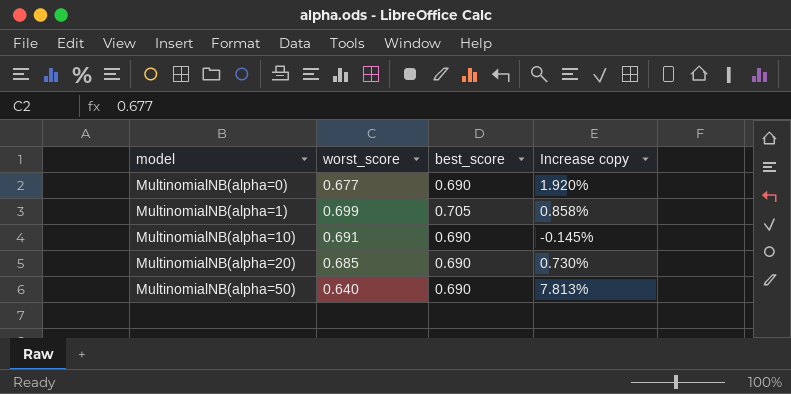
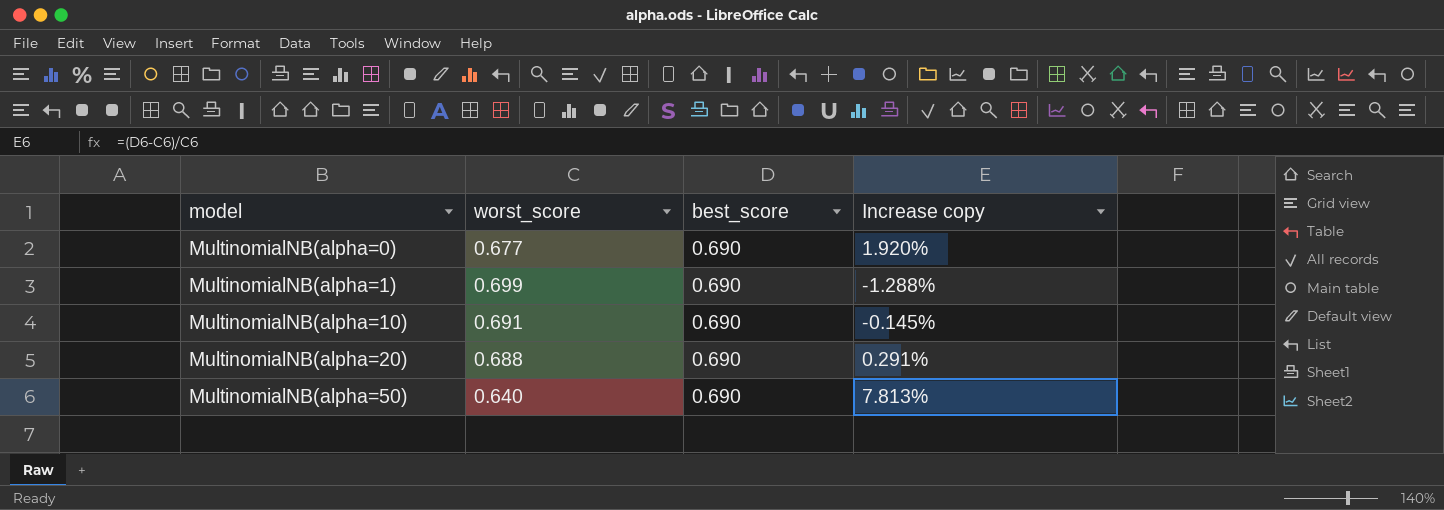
MultinomialNB(alpha=1) | best_score: 0.705 -> 0.690
MultinomialNB(alpha=1) | Increase copy: 0.858% -> -1.288%
MultinomialNB(alpha=20) | worst_score: 0.685 -> 0.688
MultinomialNB(alpha=20) | Increase copy: 0.730% -> 0.291%

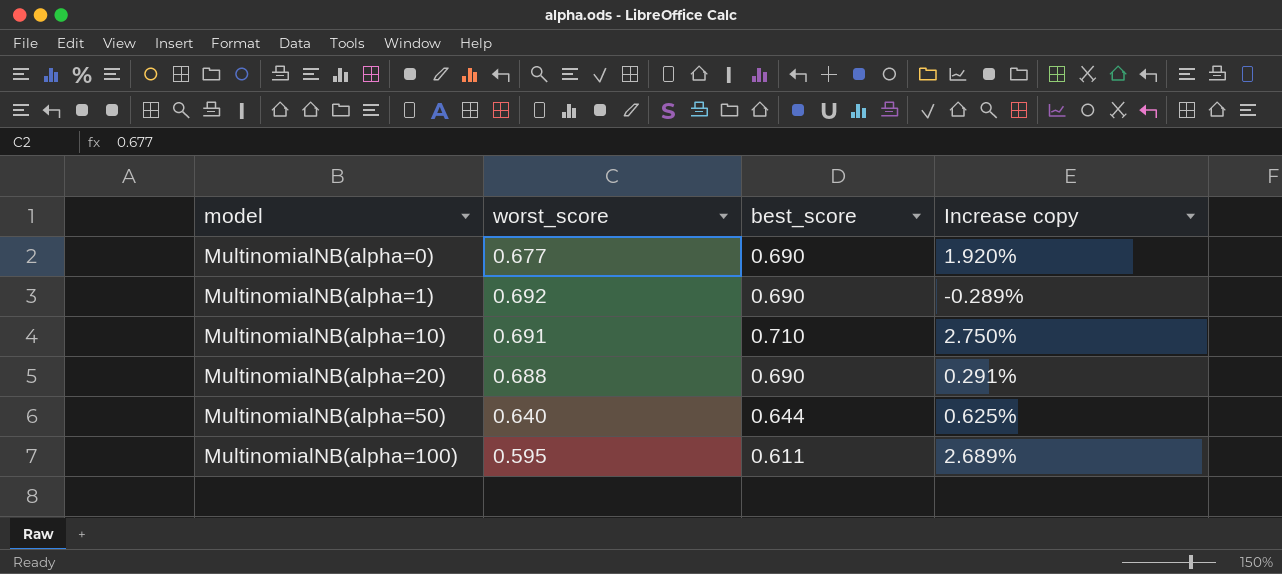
MultinomialNB(alpha=1) | worst_score: 0.699 -> 0.692
MultinomialNB(alpha=1) | Increase copy: -1.288% -> -0.289%
MultinomialNB(alpha=10) | best_score: 0.690 -> 0.710
MultinomialNB(alpha=10) | Increase copy: -0.145% -> 2.750%
MultinomialNB(alpha=50) | best_score: 0.690 -> 0.644
MultinomialNB(alpha=50) | Increase copy: 7.813% -> 0.625%
row MultinomialNB(alpha=100): none -> 0.595 | 0.611 | 2.689%

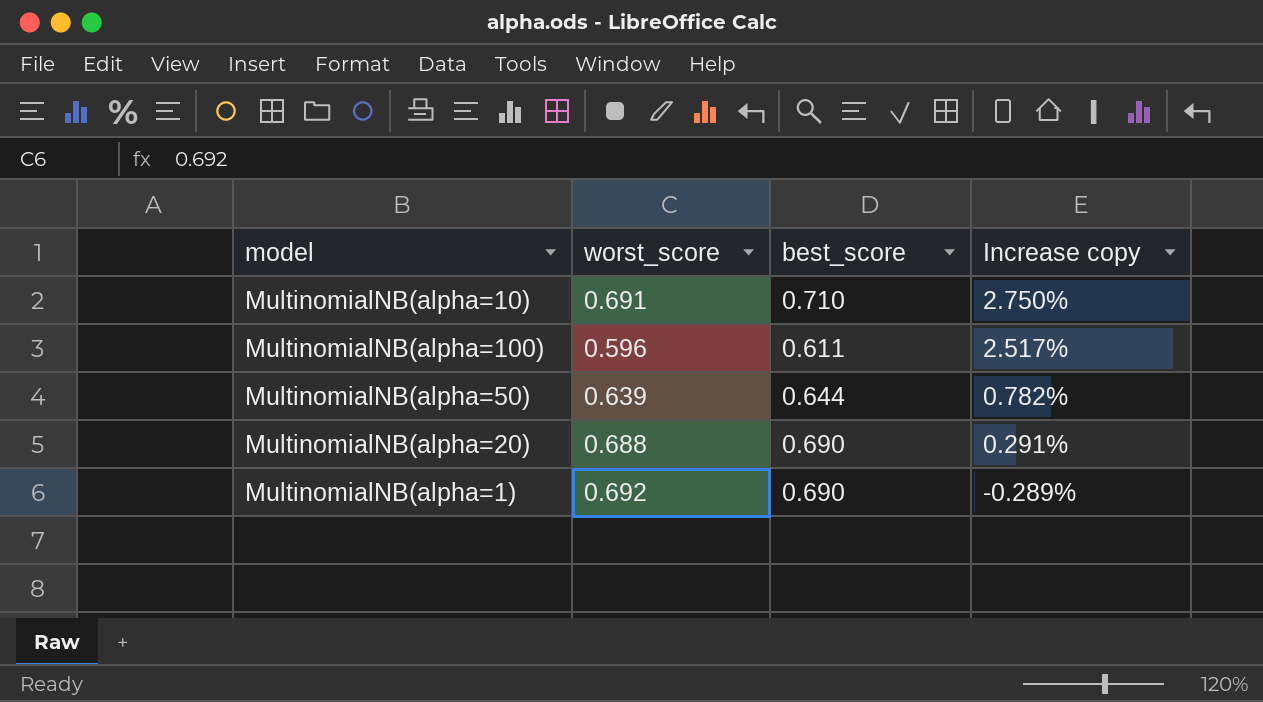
row order: model ascending -> Increase copy descending
row MultinomialNB(alpha=0): 0.677 | 0.690 | 1.920% -> none
MultinomialNB(alpha=100) | worst_score: 0.595 -> 0.596
MultinomialNB(alpha=100) | Increase copy: 2.689% -> 2.517%
MultinomialNB(alpha=50) | worst_score: 0.640 -> 0.639
MultinomialNB(alpha=50) | Increase copy: 0.625% -> 0.782%

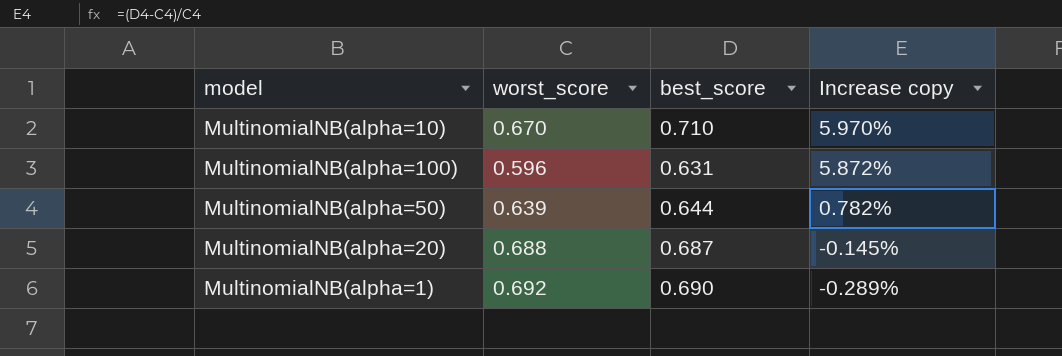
MultinomialNB(alpha=10) | worst_score: 0.691 -> 0.670
MultinomialNB(alpha=10) | Increase copy: 2.750% -> 5.970%
MultinomialNB(alpha=100) | best_score: 0.611 -> 0.631
MultinomialNB(alpha=100) | Increase copy: 2.517% -> 5.872%
MultinomialNB(alpha=20) | best_score: 0.690 -> 0.687
MultinomialNB(alpha=20) | Increase copy: 0.291% -> -0.145%

